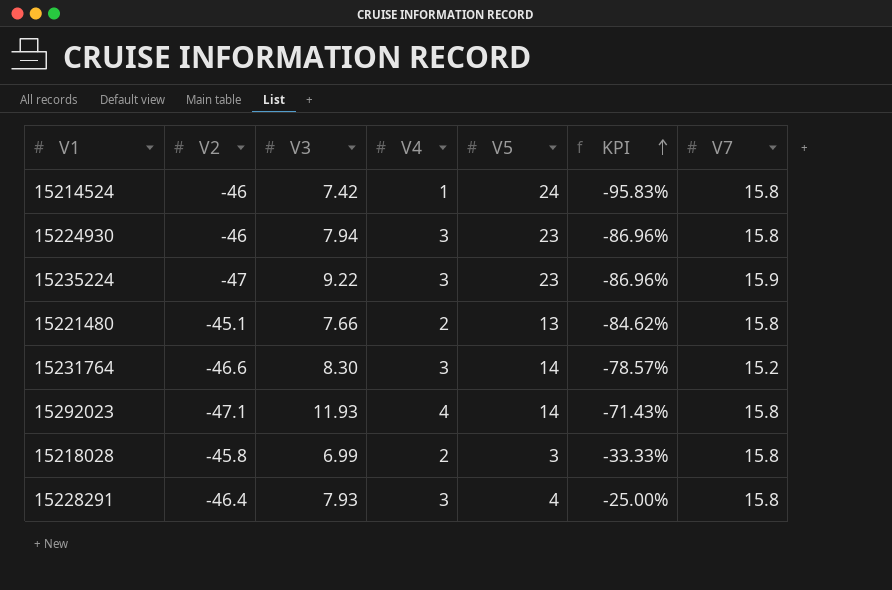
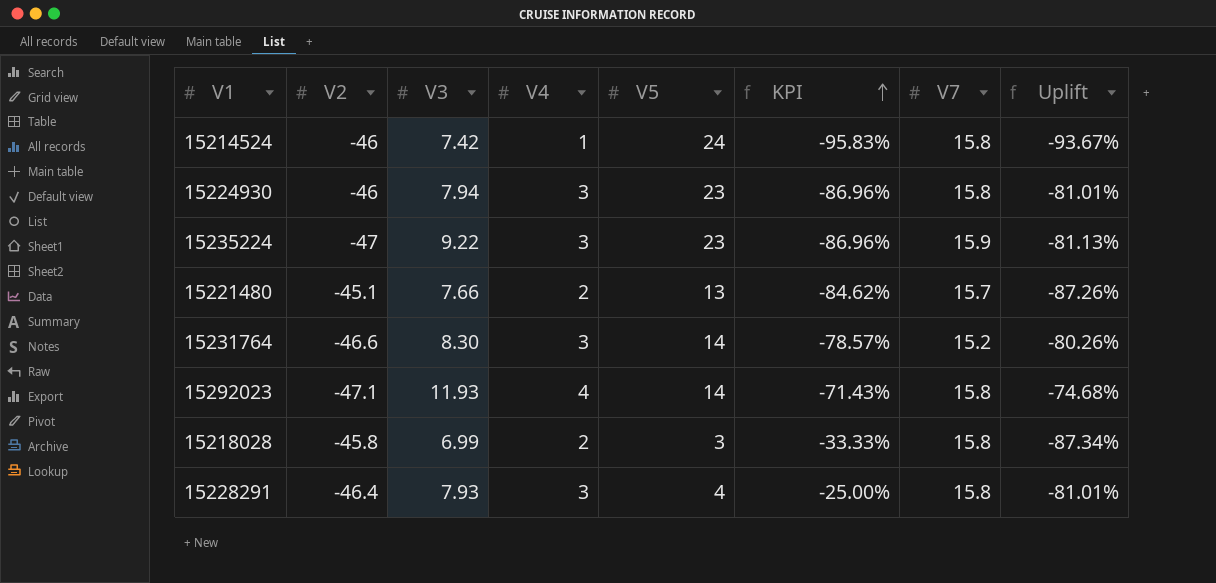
column Uplift | formula: none -> ([V4] - [V7]) / [V7]
15221480 | V7: 15.8 -> 15.7

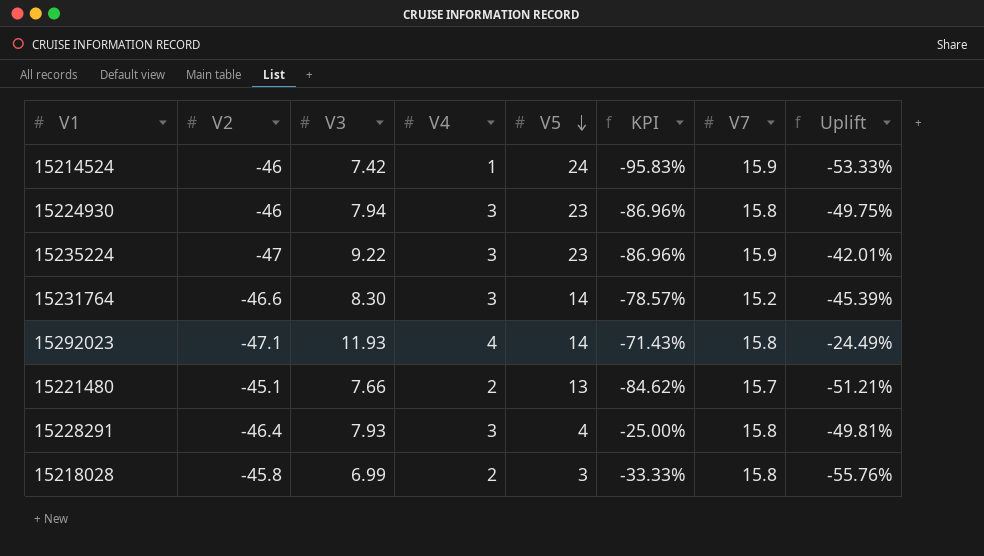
row order: KPI ascending -> V5 descending
column Uplift | formula: ([V4] - [V7]) / [V7] -> ([V3] - [V7]) / [V7]
15214524 | V7: 15.8 -> 15.9

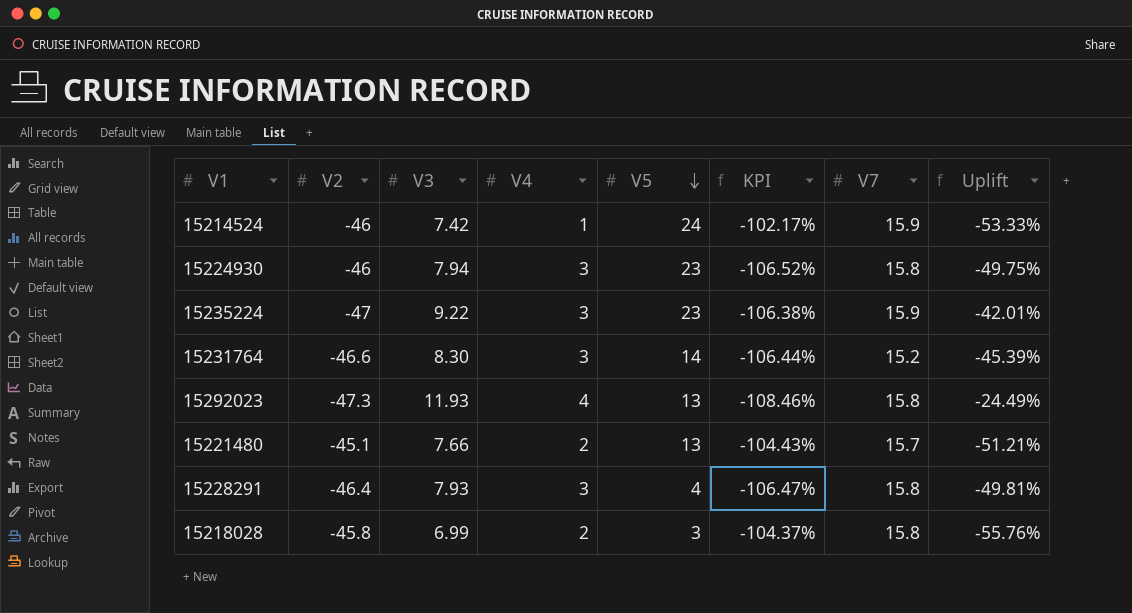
column KPI | formula: ([V4] - [V5]) / [V5] -> ([V4] - [V2]) / [V2]
15292023 | V2: -47.1 -> -47.3
15292023 | V5: 14 -> 13

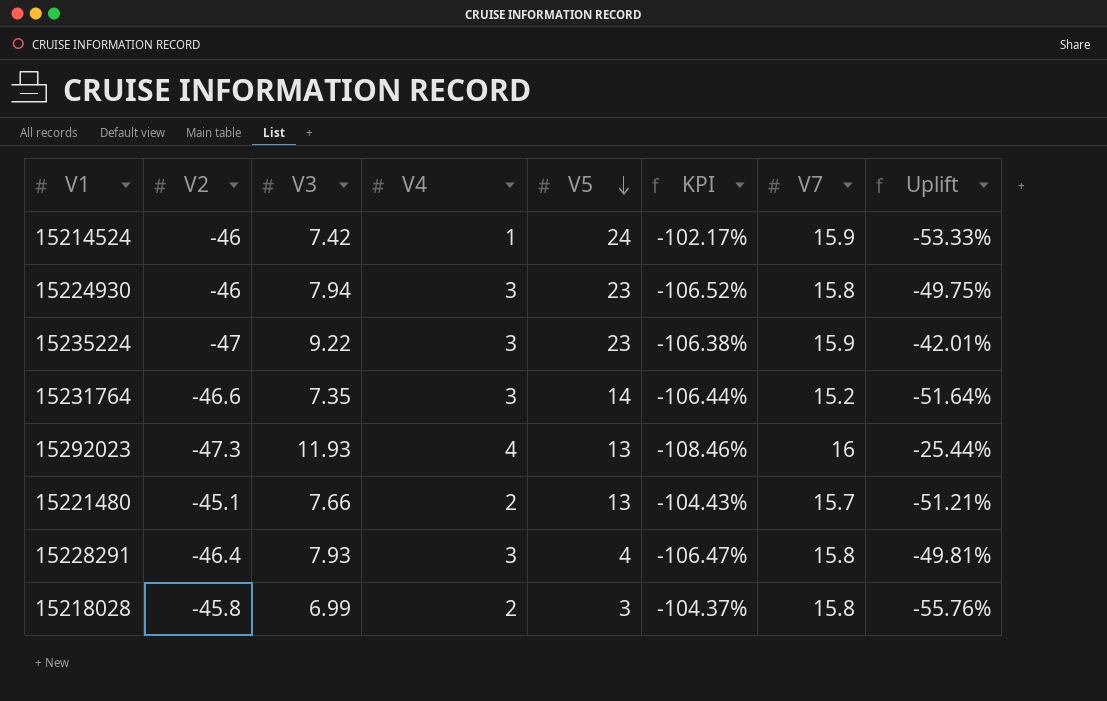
15231764 | V3: 8.30 -> 7.35
15231764 | Uplift: -45.39% -> -51.64%
15292023 | V7: 15.8 -> 16
15292023 | Uplift: -24.49% -> -25.44%

